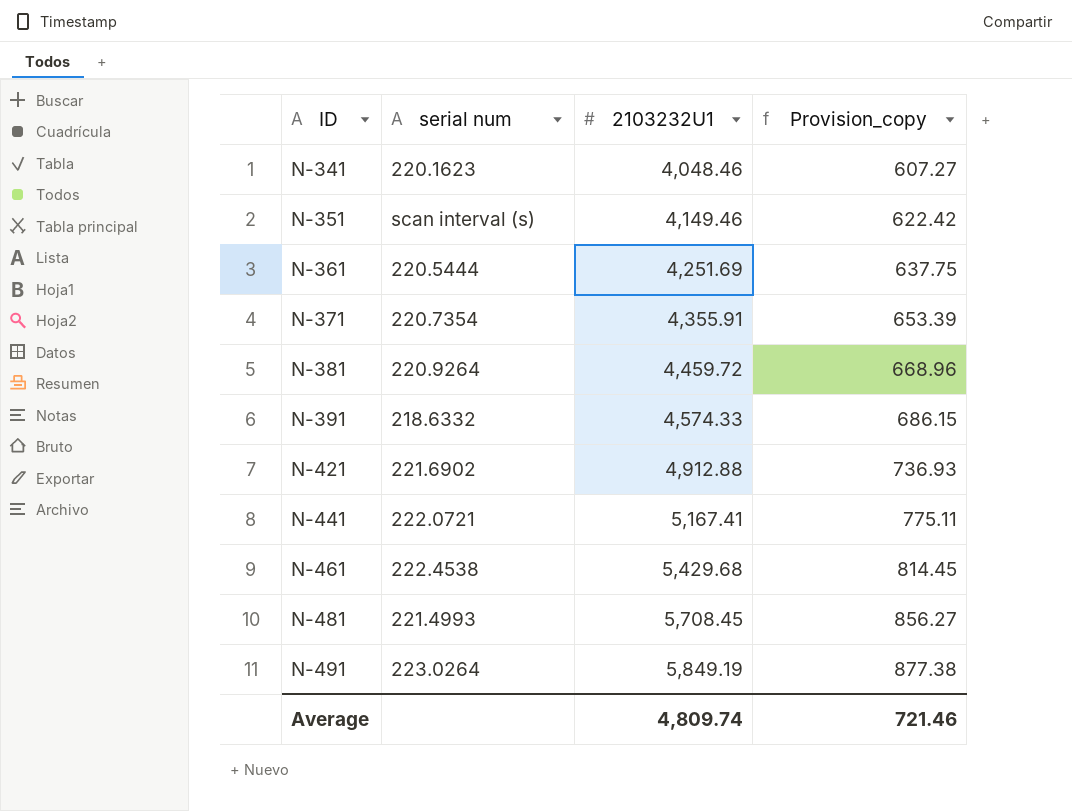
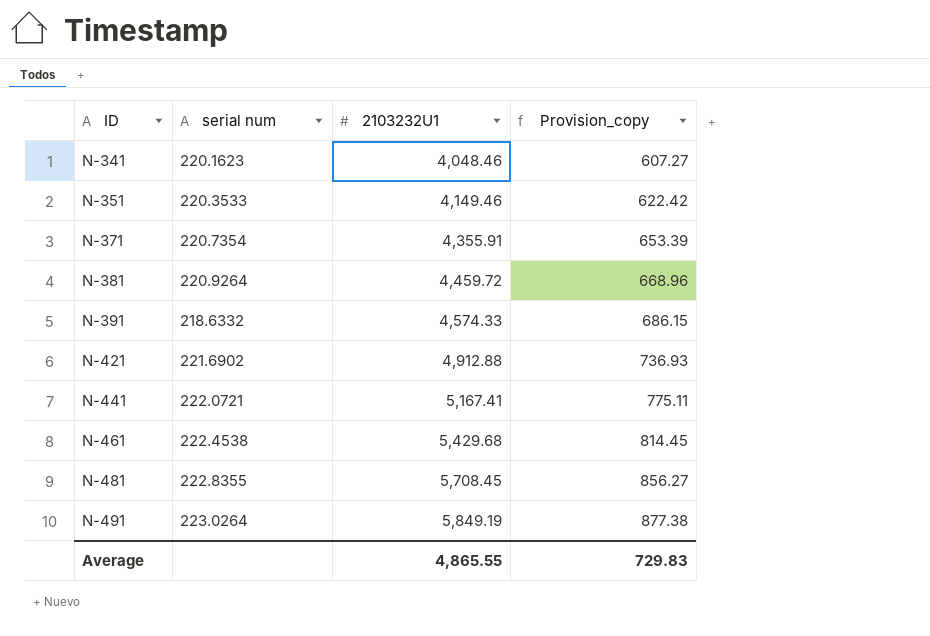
row N-361: 220.5444 | 4,251.69 | 637.75 -> none
N-351 | serial num: scan interval (s) -> 220.3533
N-481 | serial num: 221.4993 -> 222.8355
Average | 2103232U1: 4,809.74 -> 4,865.55
Average | Provision_copy: 721.46 -> 729.83

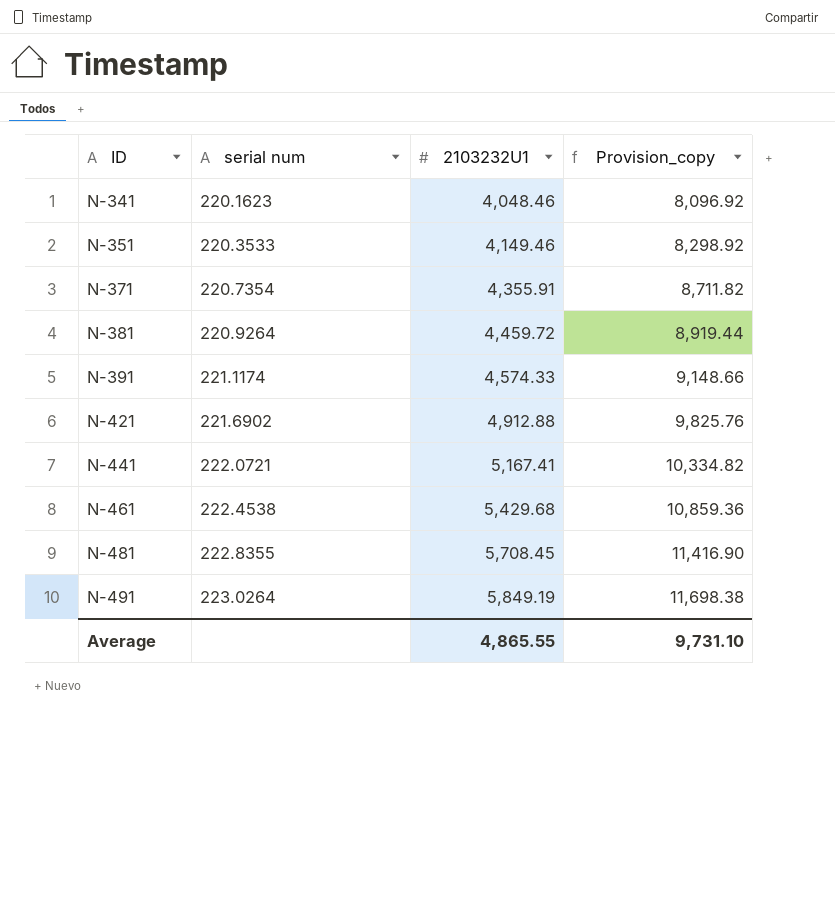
column Provision_copy | formula: [2103232U1] * 0.15 -> [2103232U1] * 2
N-391 | serial num: 218.6332 -> 221.1174
Average | Provision_copy: 729.83 -> 9,731.10

